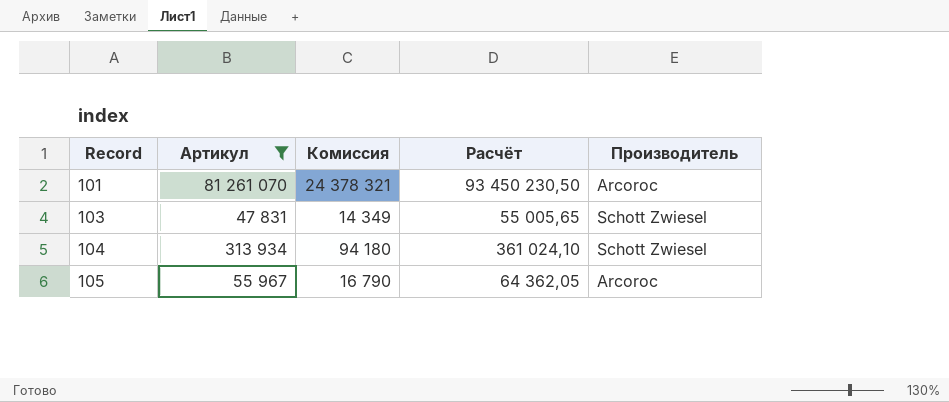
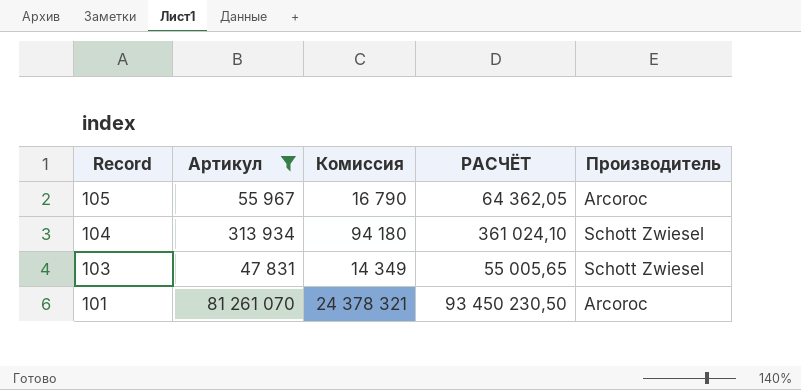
row order: Record ascending -> Record descending
column name: Расчёт -> РАСЧЁТ

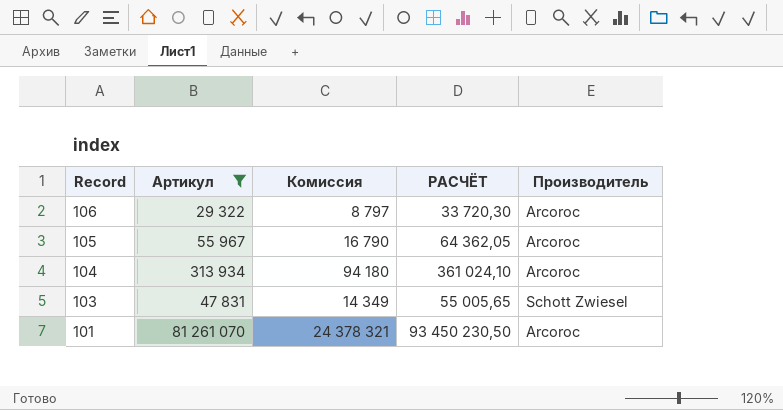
row 106: none -> 29 322 | 8 797 | 33 720,30 | Arcoroc
104 | Производитель: Schott Zwiesel -> Arcoroc

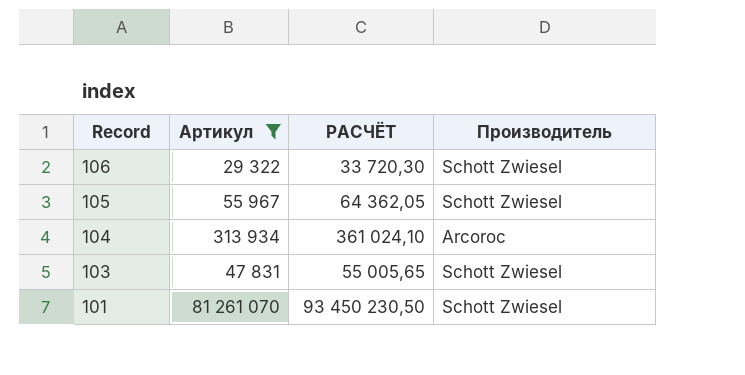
column Комиссия | formula: [Артикул] * 0,3 -> none
106 | Производитель: Arcoroc -> Schott Zwiesel
105 | Производитель: Arcoroc -> Schott Zwiesel
101 | Производитель: Arcoroc -> Schott Zwiesel

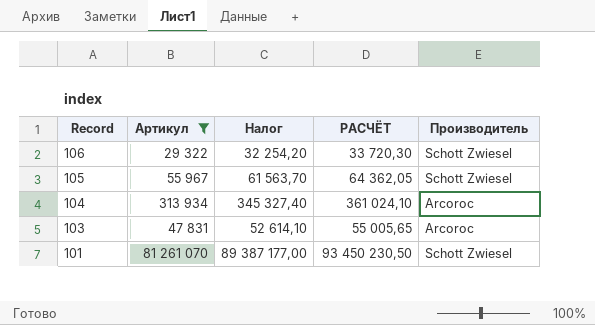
column Налог | formula: none -> [Артикул] * 1,1
103 | Производитель: Schott Zwiesel -> Arcoroc

